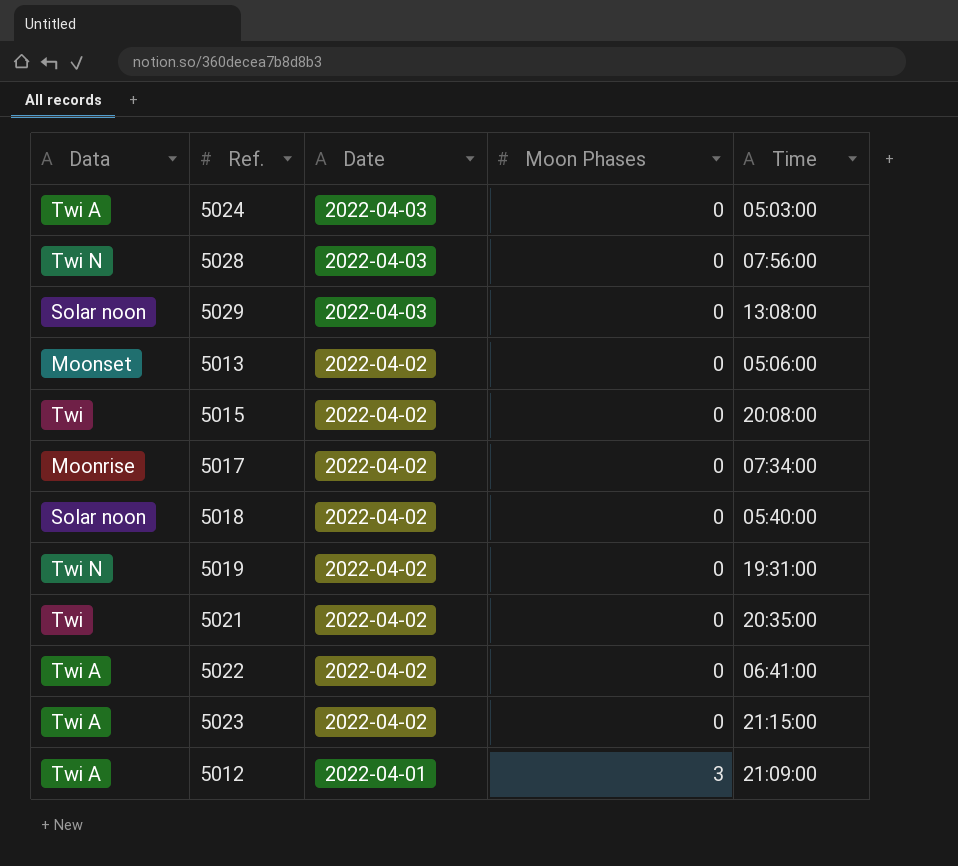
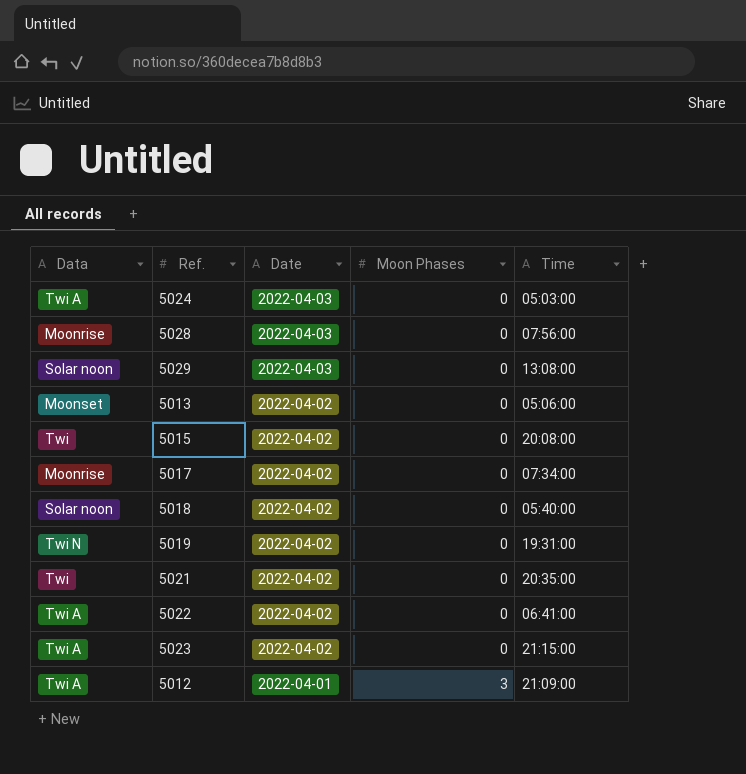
5028 | Data: Twi N -> Moonrise

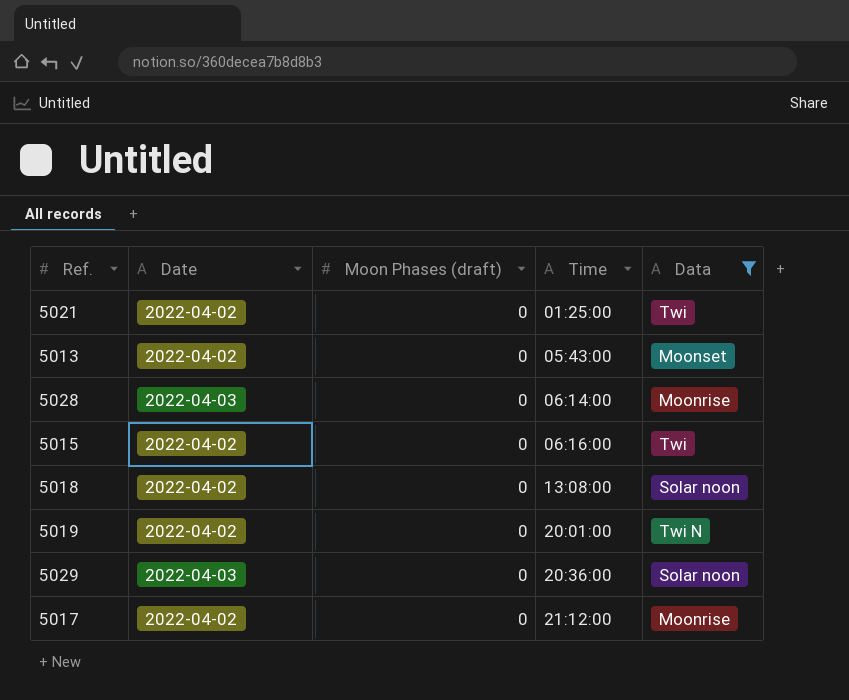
filter: none -> Data != Twi A
row order: Date descending -> Time ascending
column name: Moon Phases -> Moon Phases (draft)
column Data | position: 1 -> 5
5021 | Time: 20:35:00 -> 01:25:00
5013 | Time: 05:06:00 -> 05:43:00
5028 | Time: 07:56:00 -> 06:14:00
5015 | Time: 20:08:00 -> 06:16:00
5018 | Time: 05:40:00 -> 13:08:00
5019 | Time: 19:31:00 -> 20:01:00
5029 | Time: 13:08:00 -> 20:36:00
5017 | Time: 07:34:00 -> 21:12:00

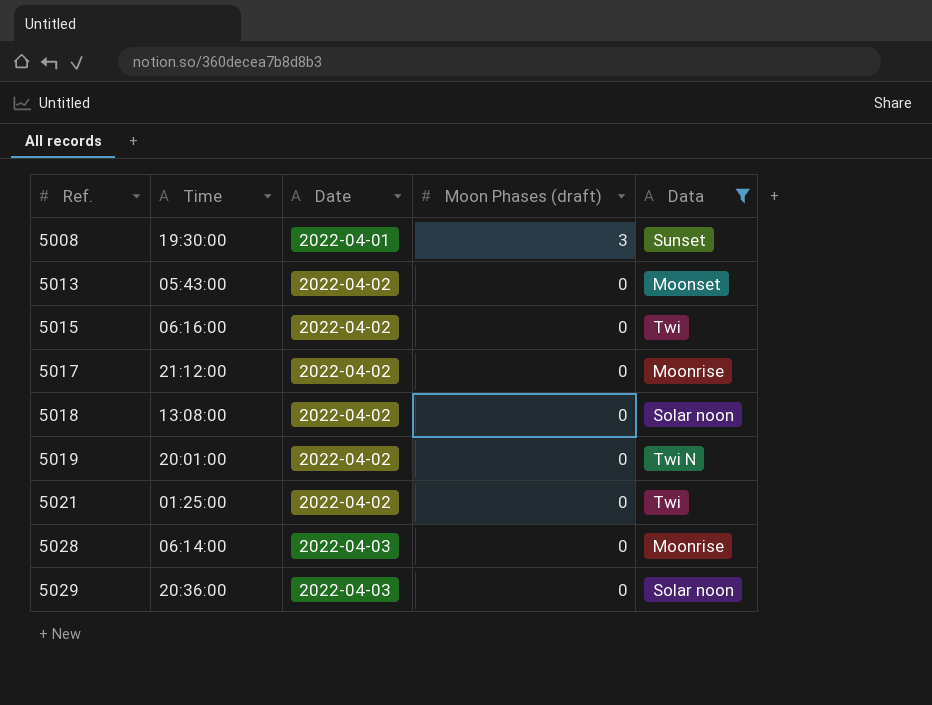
row order: Time ascending -> Ref. ascending
column Time | position: 4 -> 2
row 5008: none -> 19:30:00 | 2022-04-01 | 3 | Sunset

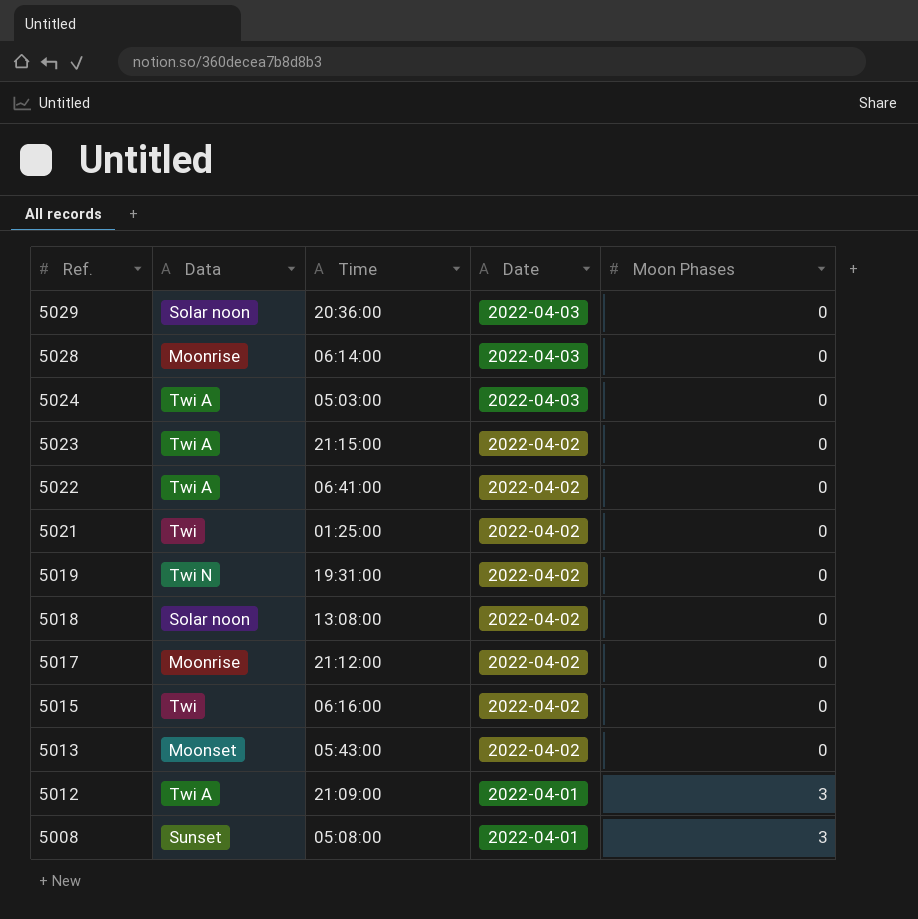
filter: Data != Twi A -> none
row order: Ref. ascending -> Ref. descending
column Data | position: 5 -> 2
column name: Moon Phases (draft) -> Moon Phases
5019 | Time: 20:01:00 -> 19:31:00
5008 | Time: 19:30:00 -> 05:08:00

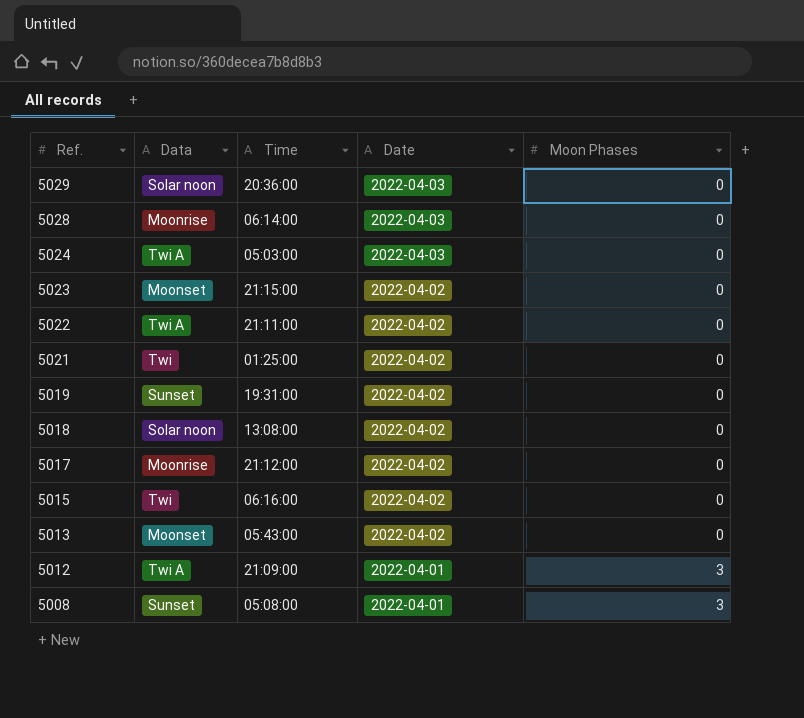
5023 | Data: Twi A -> Moonset
5022 | Time: 06:41:00 -> 21:11:00
5019 | Data: Twi N -> Sunset

